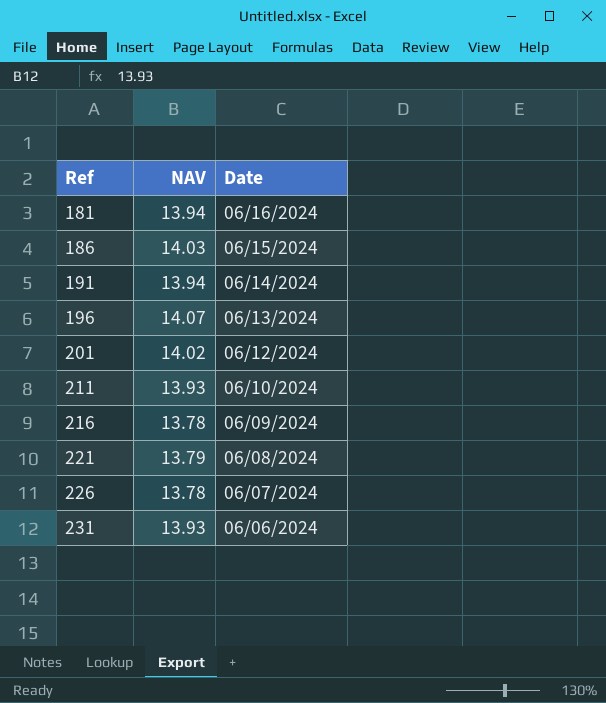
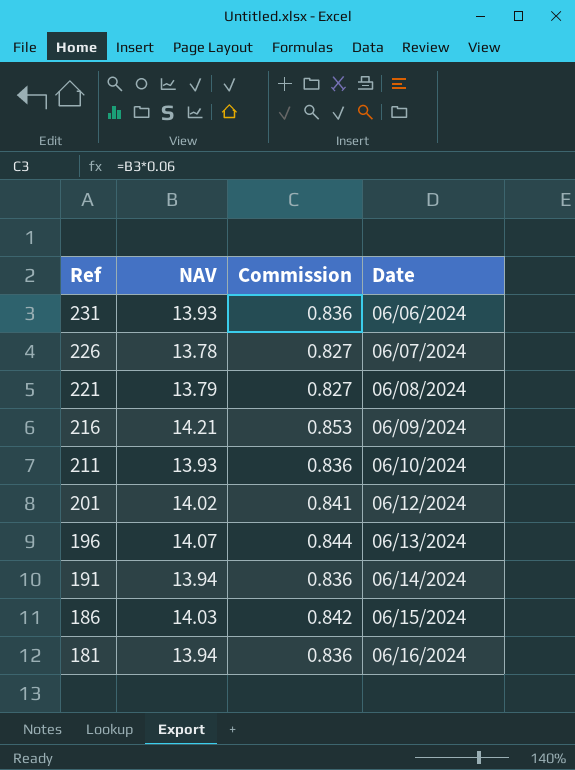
row order: Ref ascending -> Ref descending
column Commission | formula: none -> [NAV] * 0.06
216 | NAV: 13.78 -> 14.21

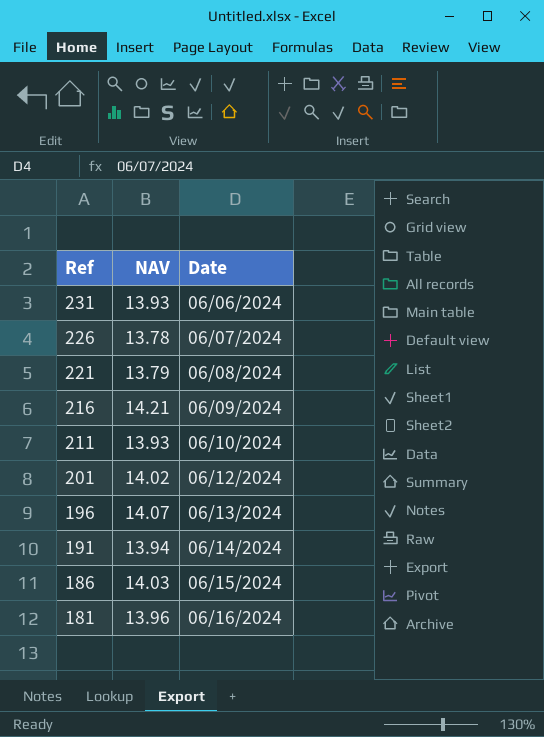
column Commission | formula: [NAV] * 0.06 -> none
181 | NAV: 13.94 -> 13.96

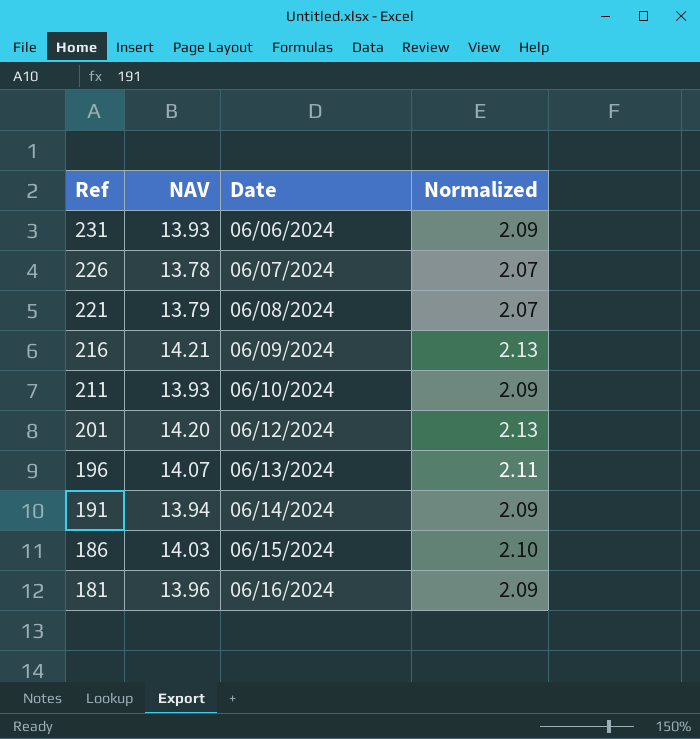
column Normalized | formula: none -> [NAV] * 0.15
201 | NAV: 14.02 -> 14.20

